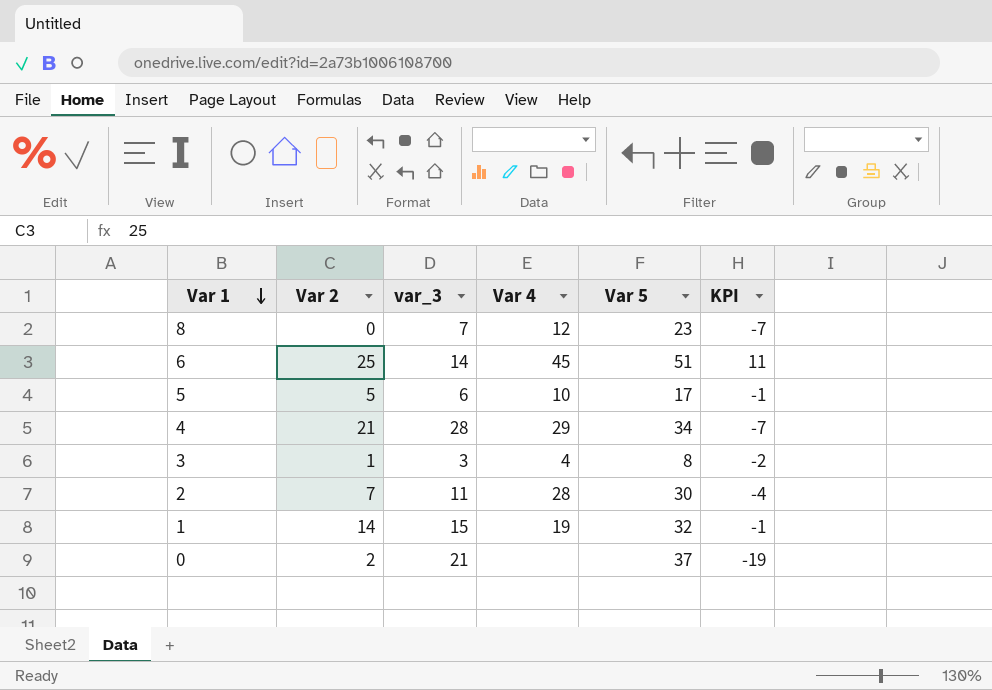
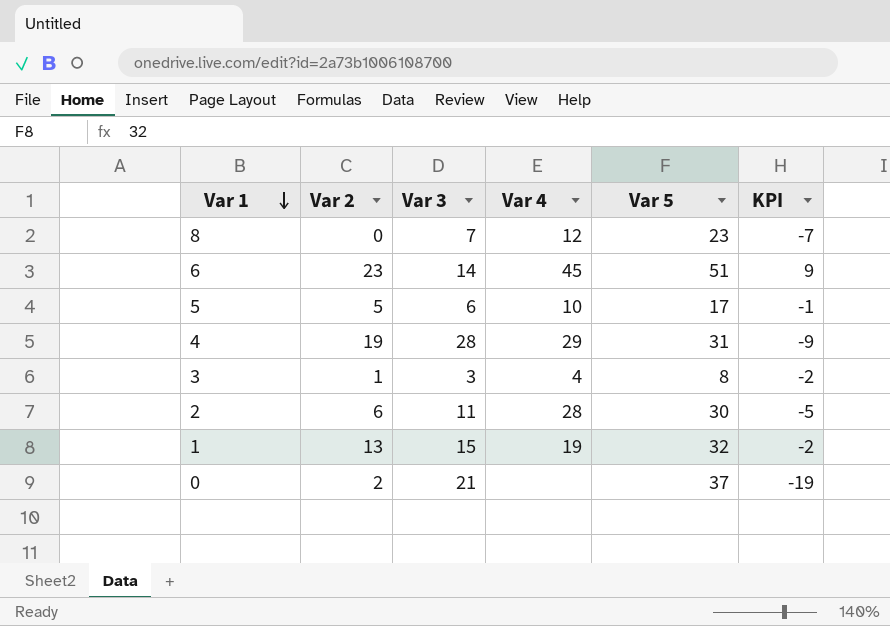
column name: var_3 -> Var 3
6 | Var 2: 25 -> 23
6 | KPI: 11 -> 9
4 | Var 2: 21 -> 19
4 | Var 5: 34 -> 31
4 | KPI: -7 -> -9
2 | Var 2: 7 -> 6
2 | KPI: -4 -> -5
1 | Var 2: 14 -> 13
1 | KPI: -1 -> -2

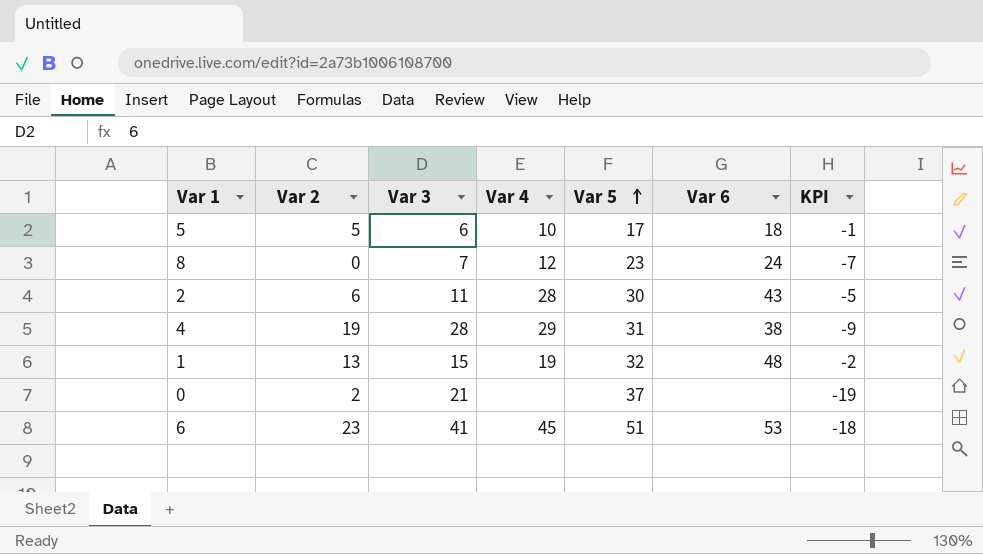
row order: Var 1 descending -> Var 5 ascending
column Var 6 | position: none -> 6
row 3: 1 | 3 | 4 | 8 | -2 -> none
6 | Var 3: 14 -> 41
6 | KPI: 9 -> -18

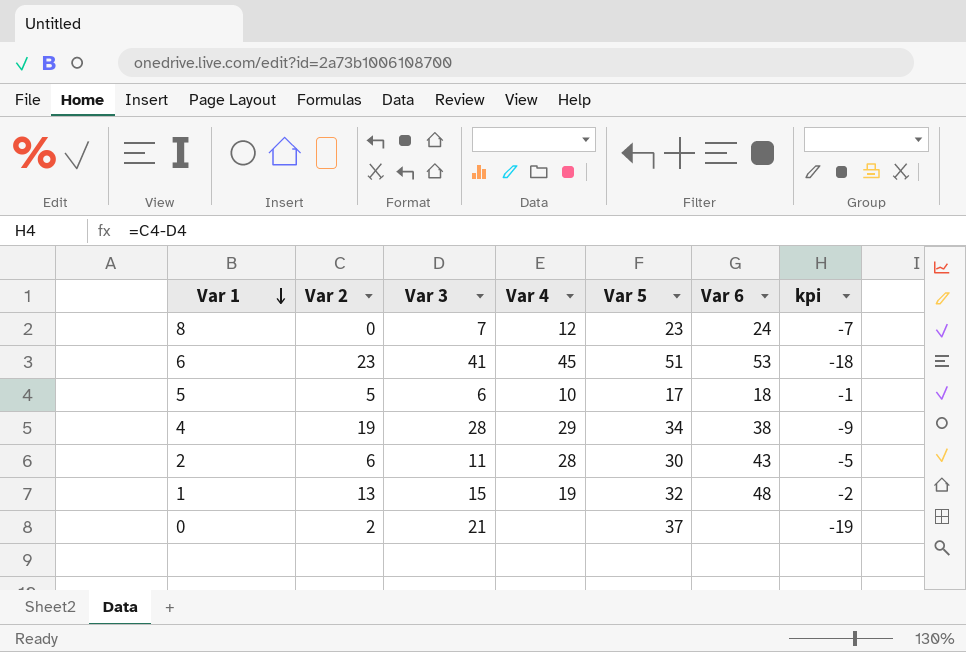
row order: Var 5 ascending -> Var 1 descending
column name: KPI -> kpi
4 | Var 5: 31 -> 34

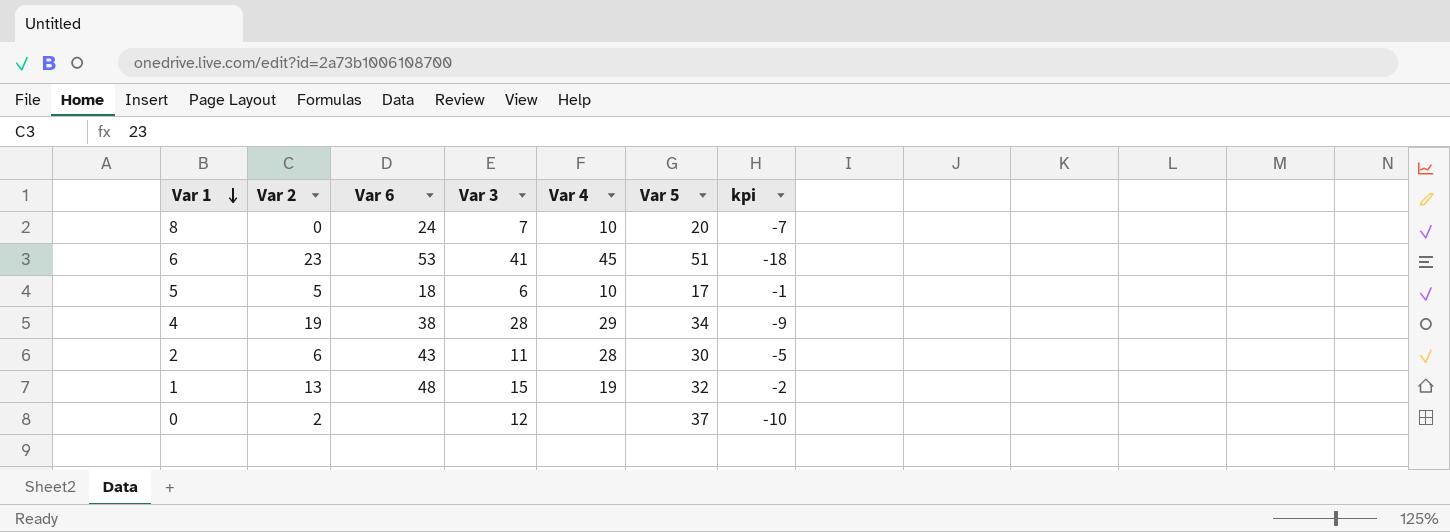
column Var 6 | position: 6 -> 3
8 | Var 4: 12 -> 10
8 | Var 5: 23 -> 20
0 | Var 3: 21 -> 12
0 | kpi: -19 -> -10

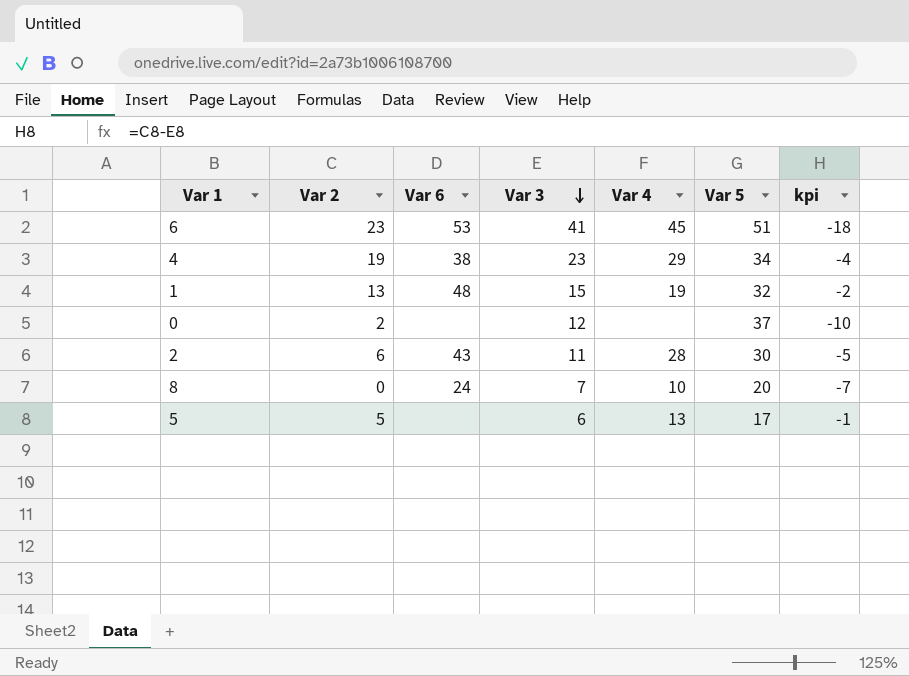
row order: Var 1 descending -> Var 3 descending
4 | Var 3: 28 -> 23
4 | kpi: -9 -> -4
5 | Var 6: 18 -> none
5 | Var 4: 10 -> 13

